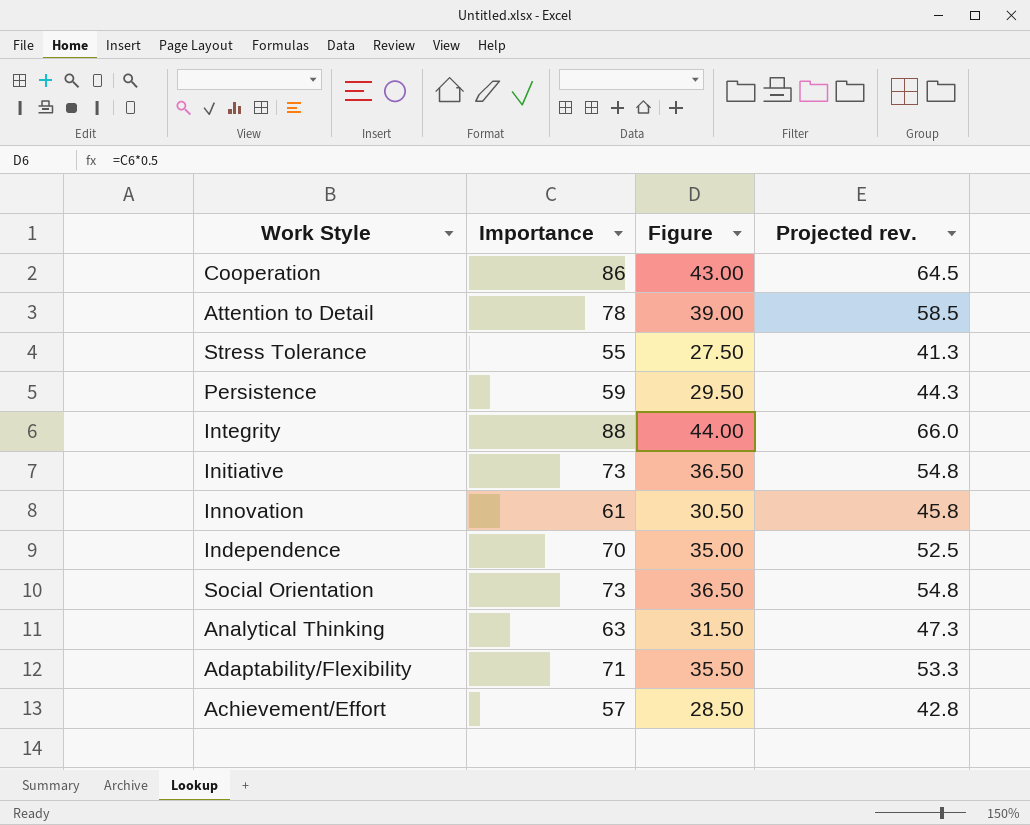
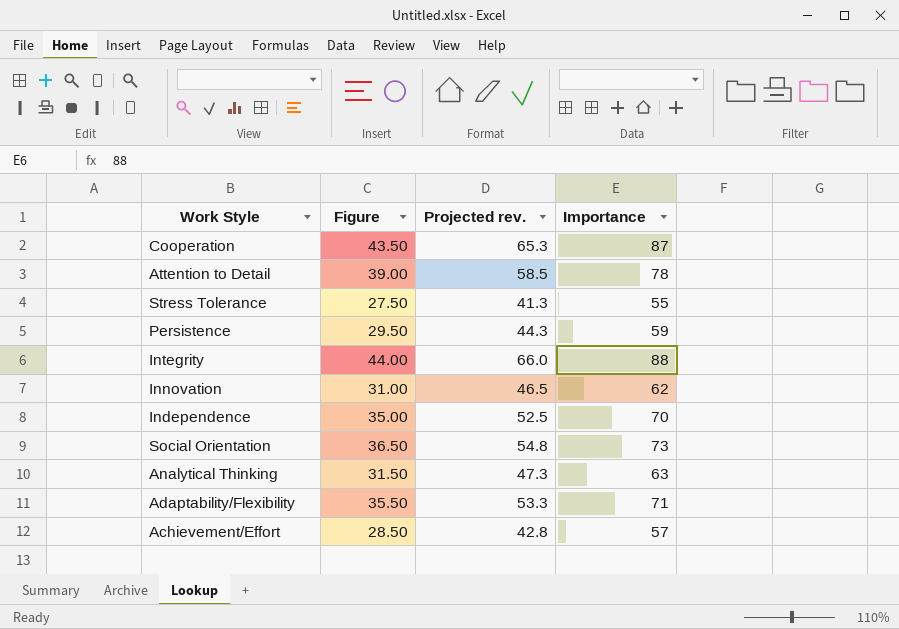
column Importance | position: 2 -> 4
row Initiative: 73 | 36.50 | 54.8 -> none
Cooperation | Figure: 43.00 -> 43.50
Cooperation | Projected rev.: 64.5 -> 65.3
Cooperation | Importance: 86 -> 87
Innovation | Figure: 30.50 -> 31.00
Innovation | Projected rev.: 45.8 -> 46.5
Innovation | Importance: 61 -> 62

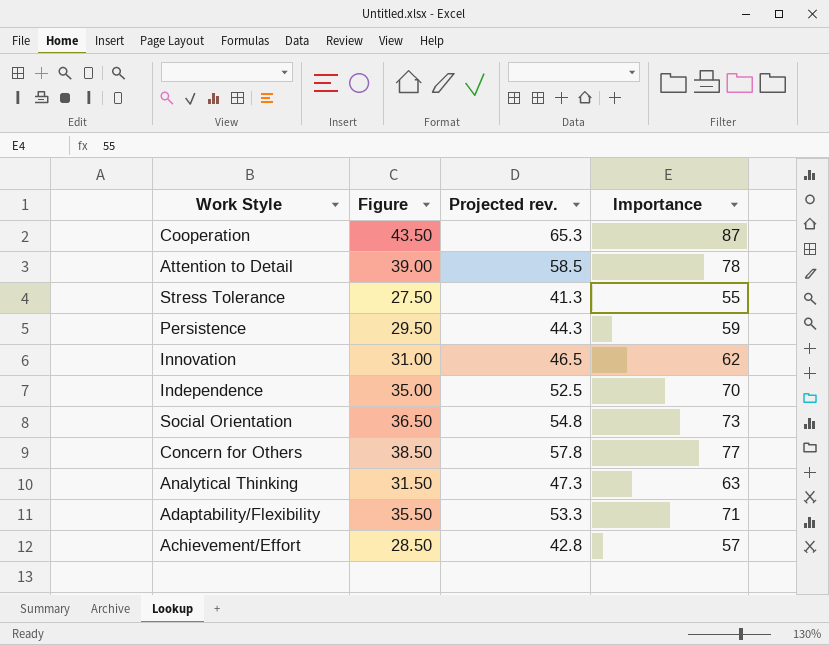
row Integrity: 44.00 | 66.0 | 88 -> none
row Concern for Others: none -> 38.50 | 57.8 | 77

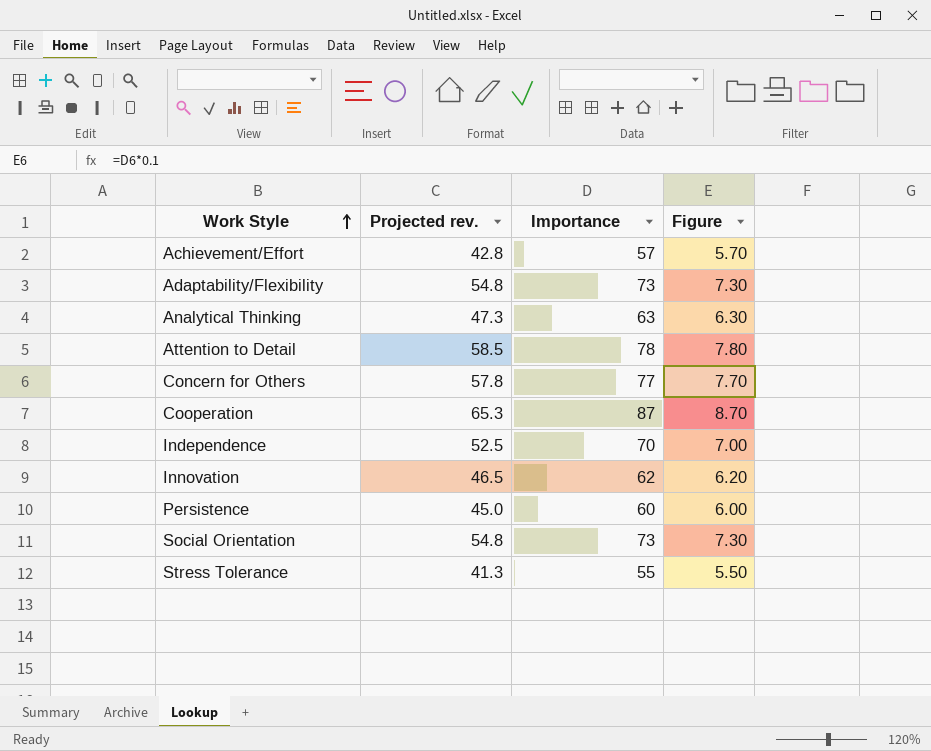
row order: none -> Work Style ascending
column Figure | formula: [Importance] * 0.5 -> [Importance] * 0.1
column Figure | position: 2 -> 4
Adaptability/Flexibility | Projected rev.: 53.3 -> 54.8
Adaptability/Flexibility | Importance: 71 -> 73
Persistence | Projected rev.: 44.3 -> 45.0
Persistence | Importance: 59 -> 60

